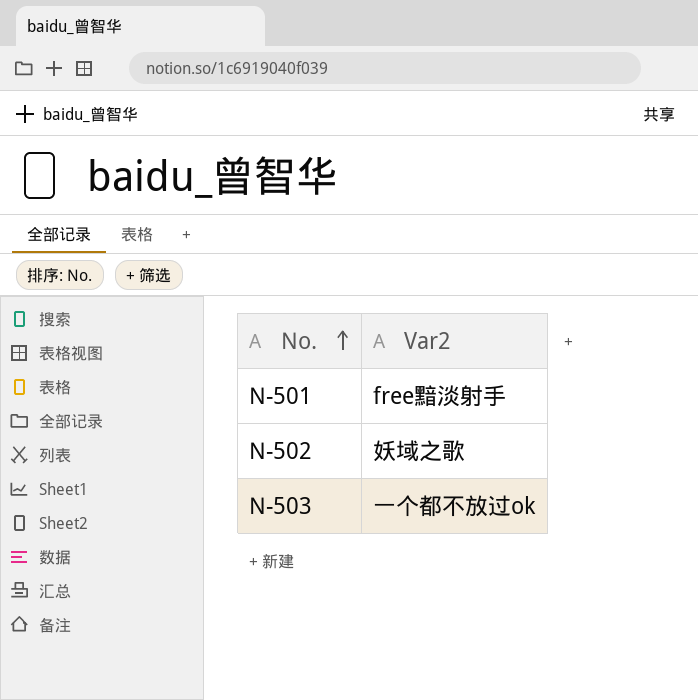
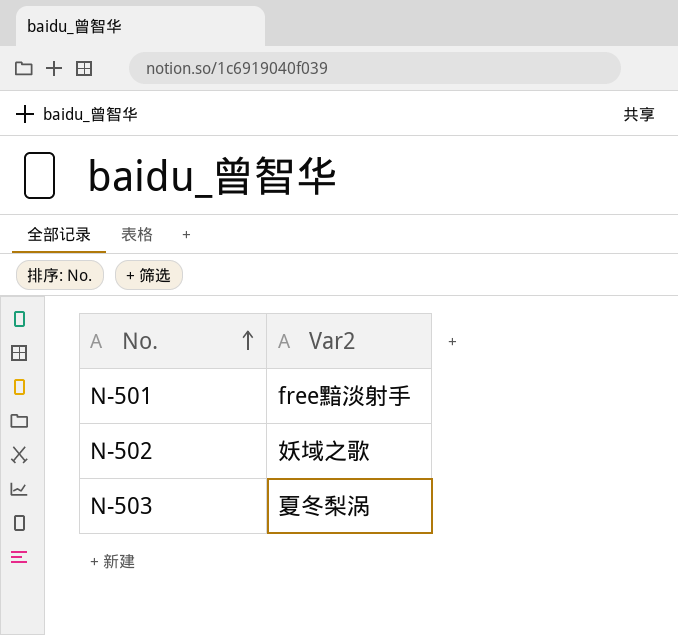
N-503 | Var2: 一个都不放过ok -> 夏冬梨涡

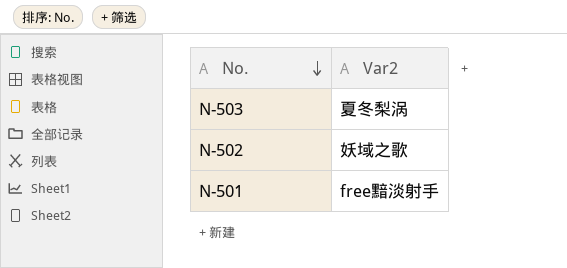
row order: No. ascending -> No. descending

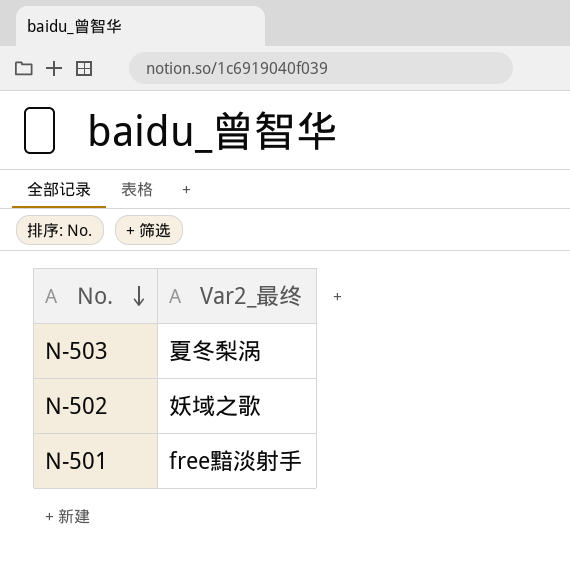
column name: Var2 -> Var2_最终

